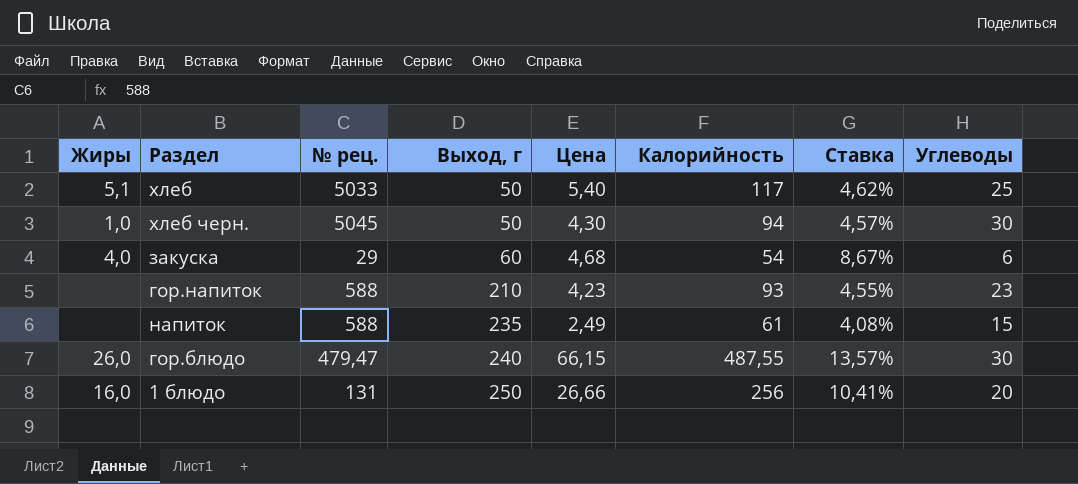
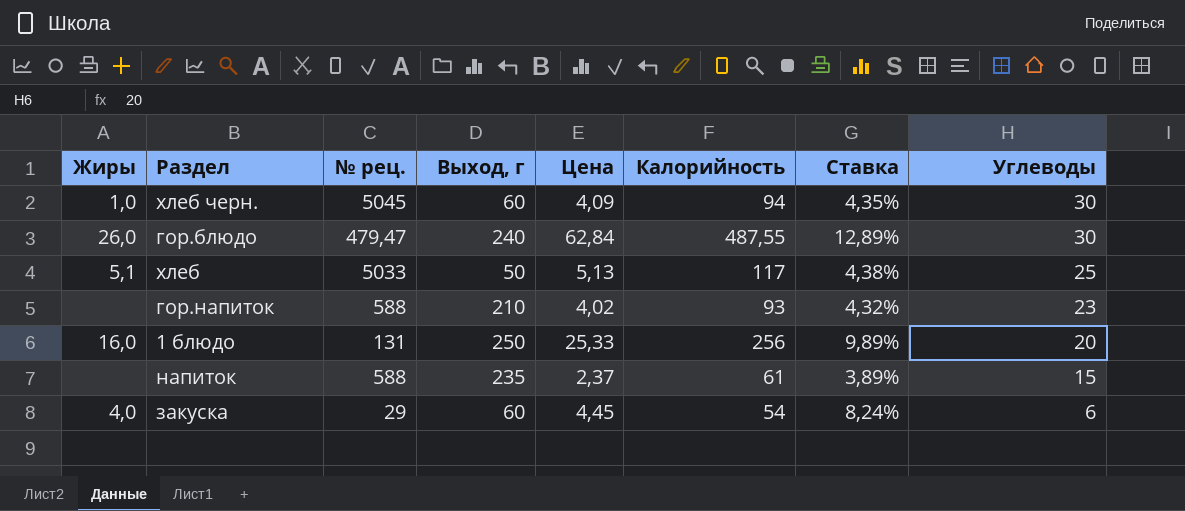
row order: Выход, г ascending -> Углеводы descending
хлеб черн. | Выход, г: 50 -> 60
хлеб черн. | Цена: 4,30 -> 4,09
хлеб черн. | Ставка: 4,57% -> 4,35%
гор.блюдо | Цена: 66,15 -> 62,84
гор.блюдо | Ставка: 13,57% -> 12,89%
хлеб | Цена: 5,40 -> 5,13
хлеб | Ставка: 4,62% -> 4,38%
гор.напиток | Цена: 4,23 -> 4,02
гор.напиток | Ставка: 4,55% -> 4,32%
1 блюдо | Цена: 26,66 -> 25,33
1 блюдо | Ставка: 10,41% -> 9,89%
напиток | Цена: 2,49 -> 2,37
напиток | Ставка: 4,08% -> 3,89%
закуска | Цена: 4,68 -> 4,45
закуска | Ставка: 8,67% -> 8,24%

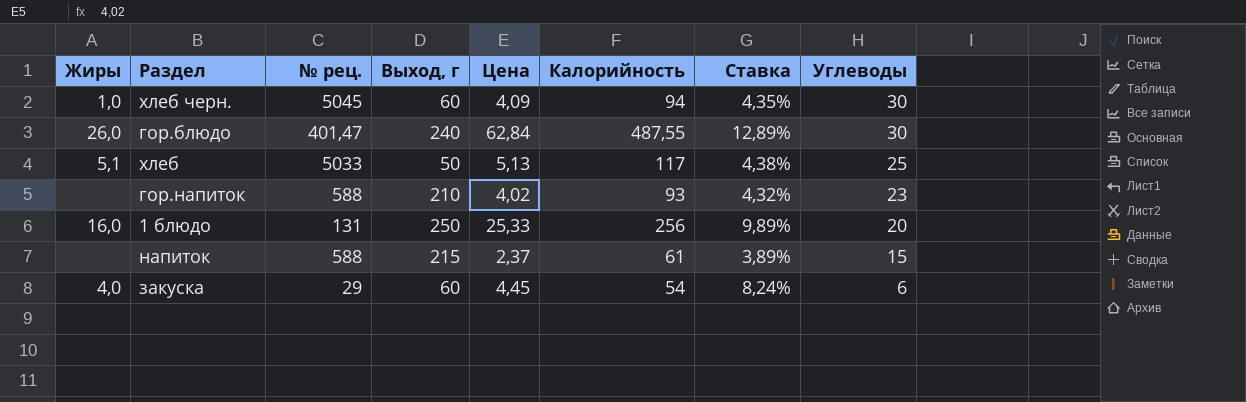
гор.блюдо | № рец.: 479,47 -> 401,47
напиток | Выход, г: 235 -> 215

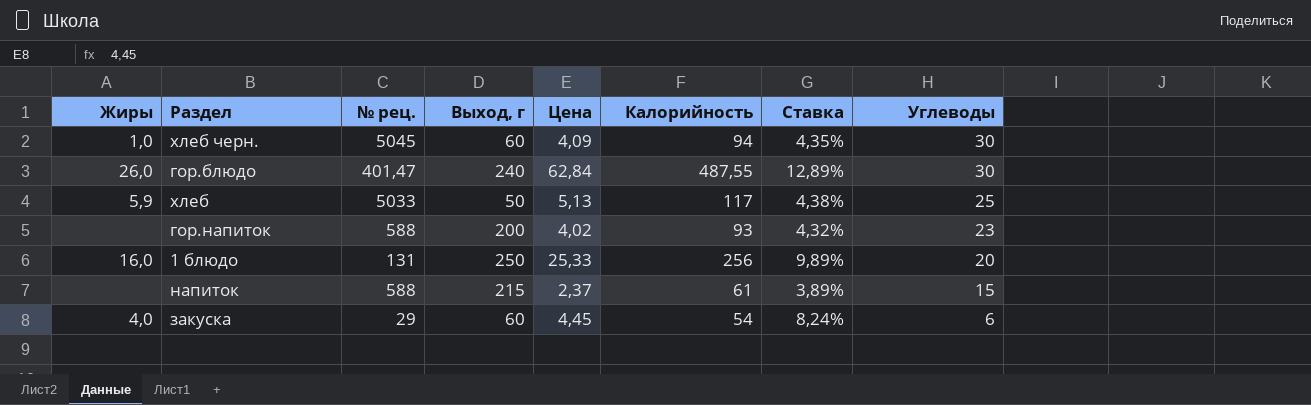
хлеб | Жиры: 5,1 -> 5,9
гор.напиток | Выход, г: 210 -> 200

